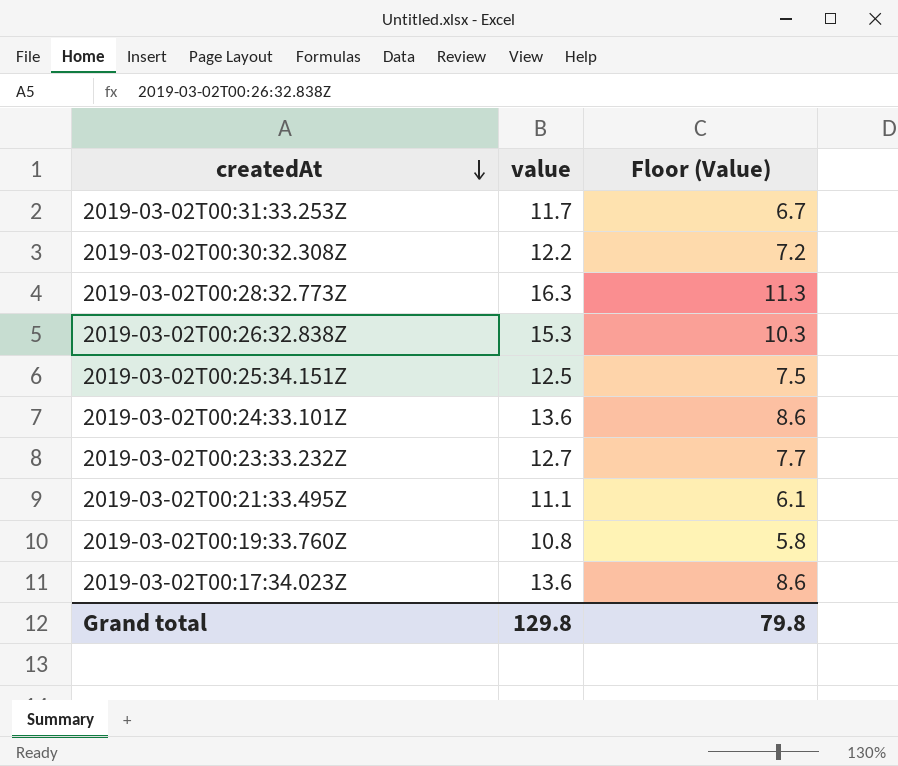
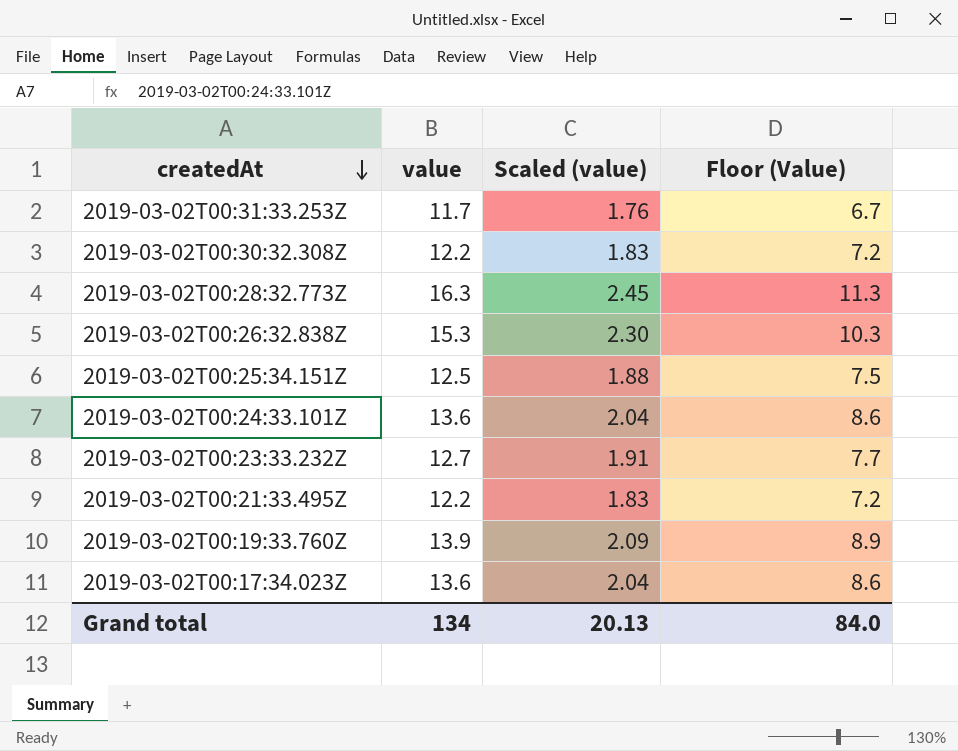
column Scaled (value) | formula: none -> [value] * 0.15
2019-03-02T00:21:33.495Z | value: 11.1 -> 12.2
2019-03-02T00:21:33.495Z | Floor (Value): 6.1 -> 7.2
2019-03-02T00:19:33.760Z | value: 10.8 -> 13.9
2019-03-02T00:19:33.760Z | Floor (Value): 5.8 -> 8.9
Grand total | value: 129.8 -> 134
Grand total | Floor (Value): 79.8 -> 84.0

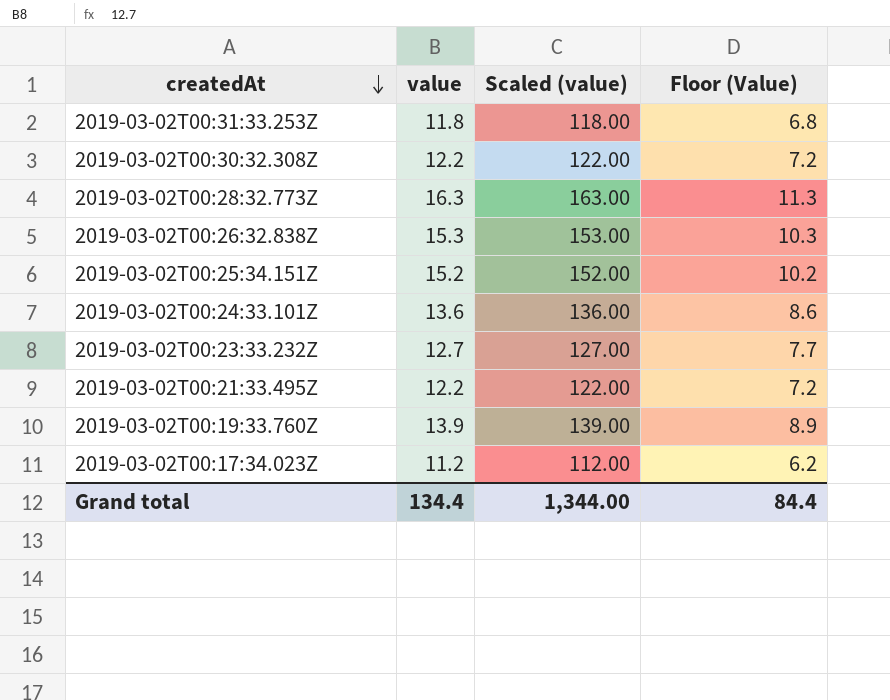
column Scaled (value) | formula: [value] * 0.15 -> [value] * 10
2019-03-02T00:31:33.253Z | value: 11.7 -> 11.8
2019-03-02T00:31:33.253Z | Floor (Value): 6.7 -> 6.8
2019-03-02T00:25:34.151Z | value: 12.5 -> 15.2
2019-03-02T00:25:34.151Z | Floor (Value): 7.5 -> 10.2
2019-03-02T00:17:34.023Z | value: 13.6 -> 11.2
2019-03-02T00:17:34.023Z | Floor (Value): 8.6 -> 6.2
Grand total | value: 134 -> 134.4
Grand total | Scaled (value): 20.13 -> 1,344.00
Grand total | Floor (Value): 84.0 -> 84.4

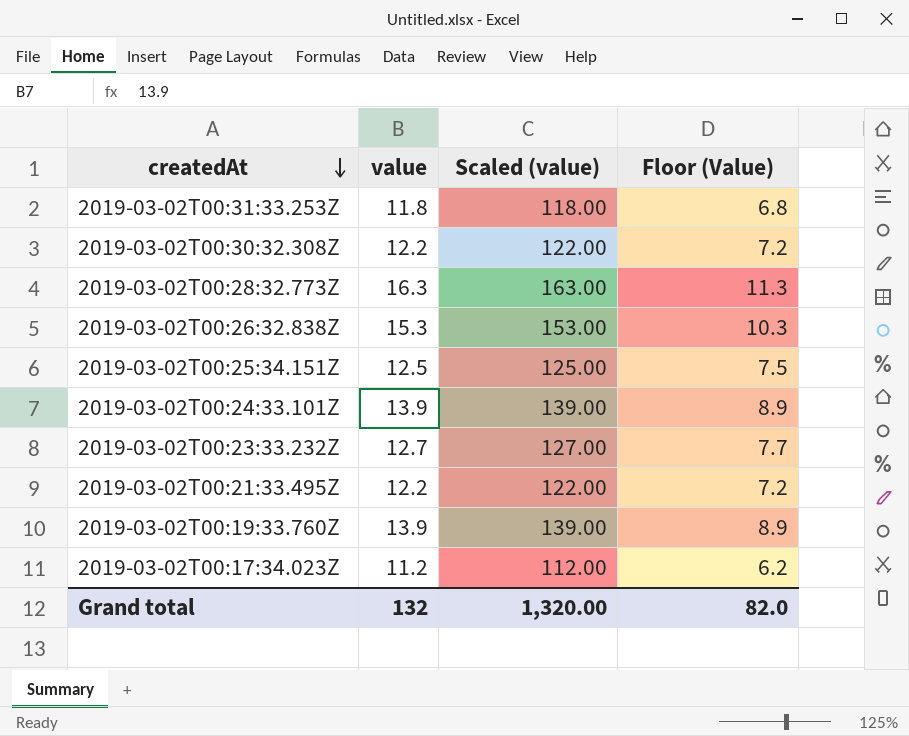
2019-03-02T00:25:34.151Z | value: 15.2 -> 12.5
2019-03-02T00:25:34.151Z | Scaled (value): 152.00 -> 125.00
2019-03-02T00:25:34.151Z | Floor (Value): 10.2 -> 7.5
2019-03-02T00:24:33.101Z | value: 13.6 -> 13.9
2019-03-02T00:24:33.101Z | Scaled (value): 136.00 -> 139.00
2019-03-02T00:24:33.101Z | Floor (Value): 8.6 -> 8.9
Grand total | value: 134.4 -> 132
Grand total | Scaled (value): 1,344.00 -> 1,320.00
Grand total | Floor (Value): 84.4 -> 82.0

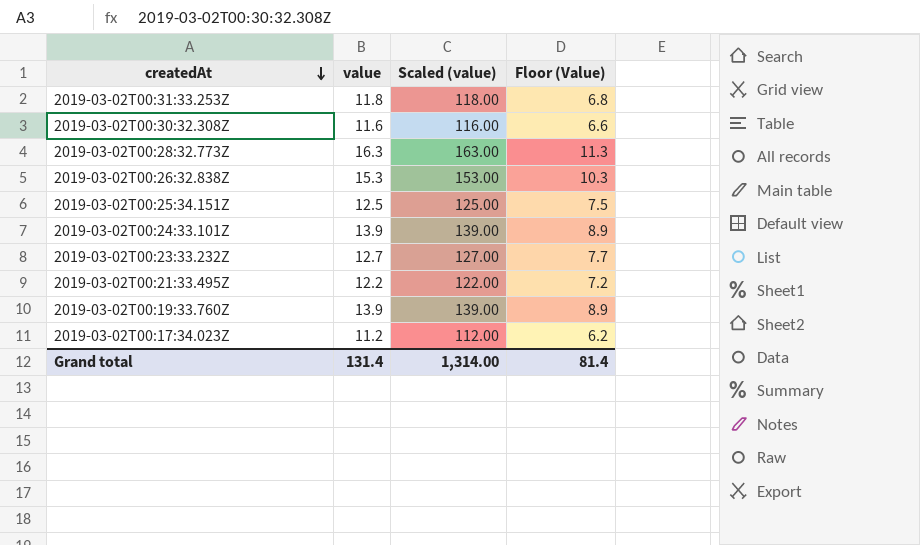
2019-03-02T00:30:32.308Z | value: 12.2 -> 11.6
2019-03-02T00:30:32.308Z | Scaled (value): 122.00 -> 116.00
2019-03-02T00:30:32.308Z | Floor (Value): 7.2 -> 6.6
Grand total | value: 132 -> 131.4
Grand total | Scaled (value): 1,320.00 -> 1,314.00
Grand total | Floor (Value): 82.0 -> 81.4

